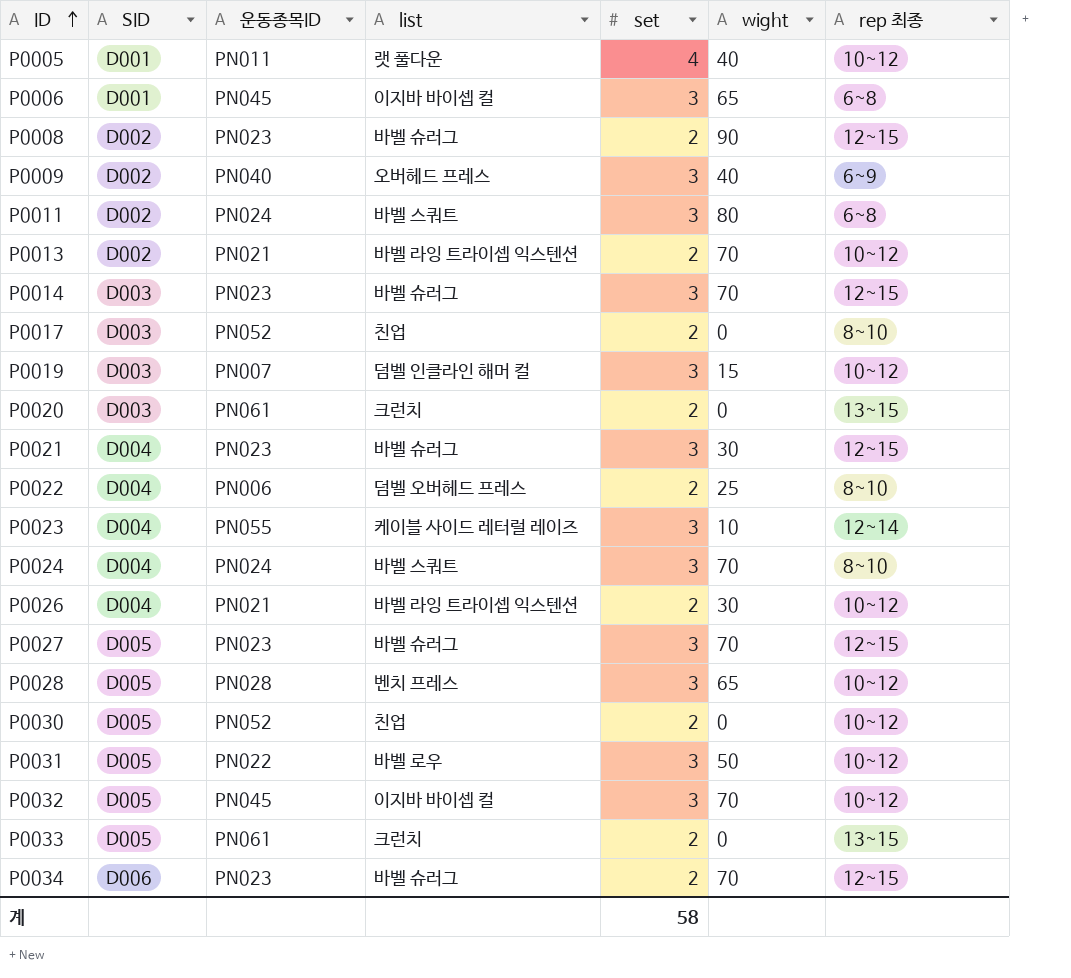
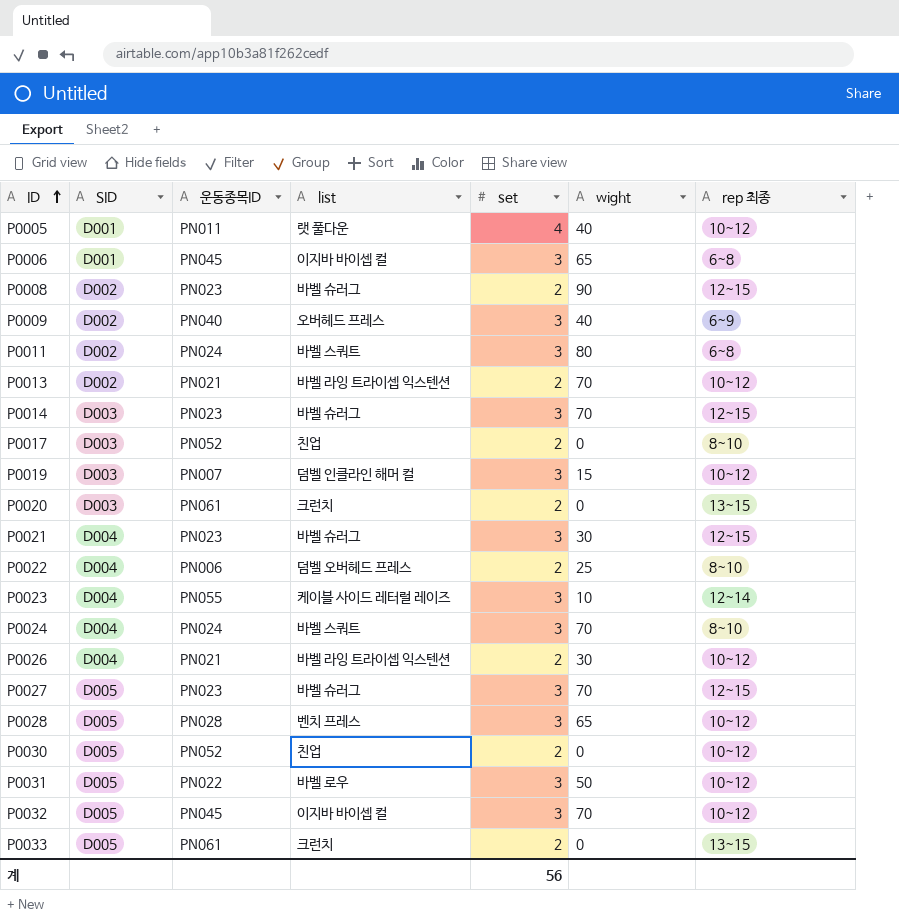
row P0034: D006 | PN023 | 바벨 슈러그 | 2 | 70 | 12~15 -> none
계 | set: 58 -> 56

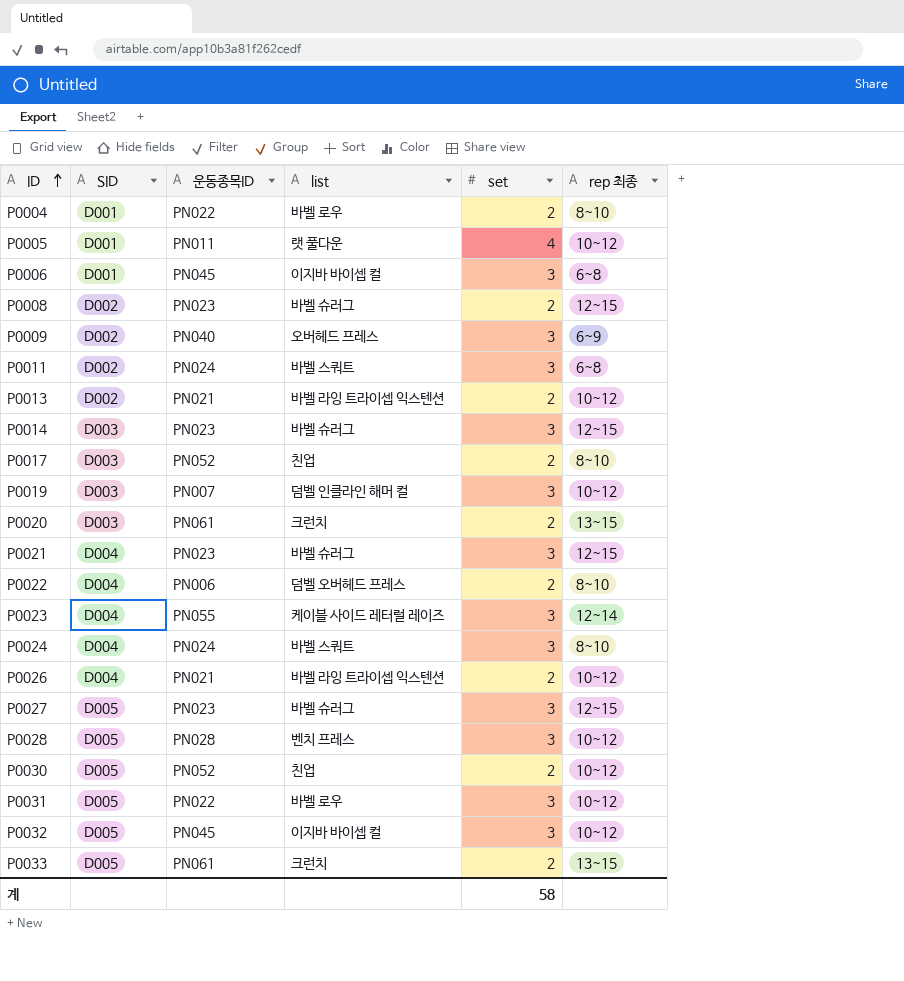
column wight | position: 6 -> none
row P0004: none -> D001 | PN022 | 바벨 로우 | 2 | 8~10
계 | set: 56 -> 58

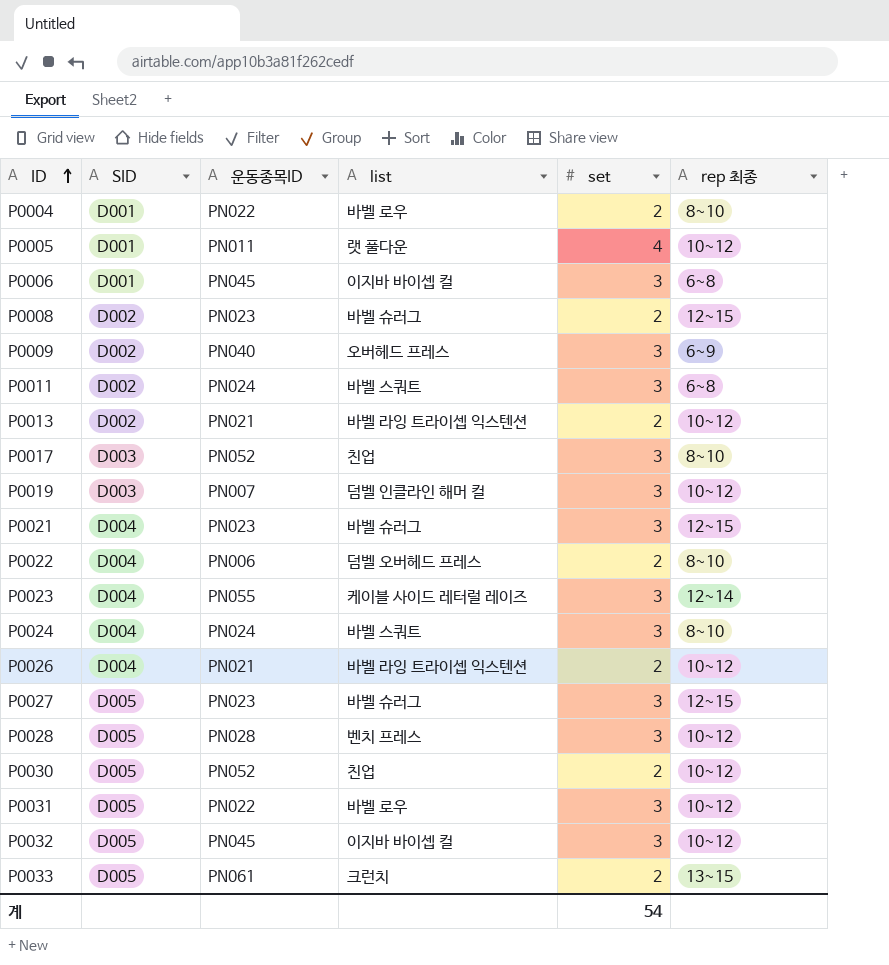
row P0014: D003 | PN023 | 바벨 슈러그 | 3 | 12~15 -> none
row P0020: D003 | PN061 | 크런치 | 2 | 13~15 -> none
P0017 | set: 2 -> 3
계 | set: 58 -> 54

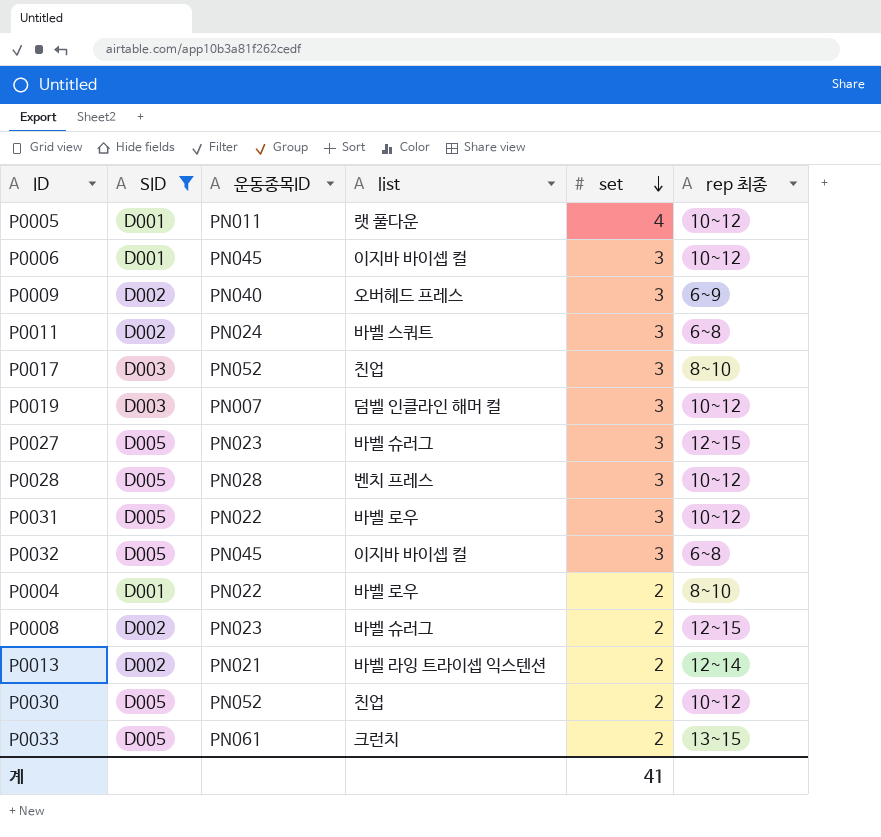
filter: none -> SID != D004
row order: ID ascending -> set descending
P0006 | rep 최종: 6~8 -> 10~12
P0032 | rep 최종: 10~12 -> 6~8
P0013 | rep 최종: 10~12 -> 12~14
계 | set: 54 -> 41

